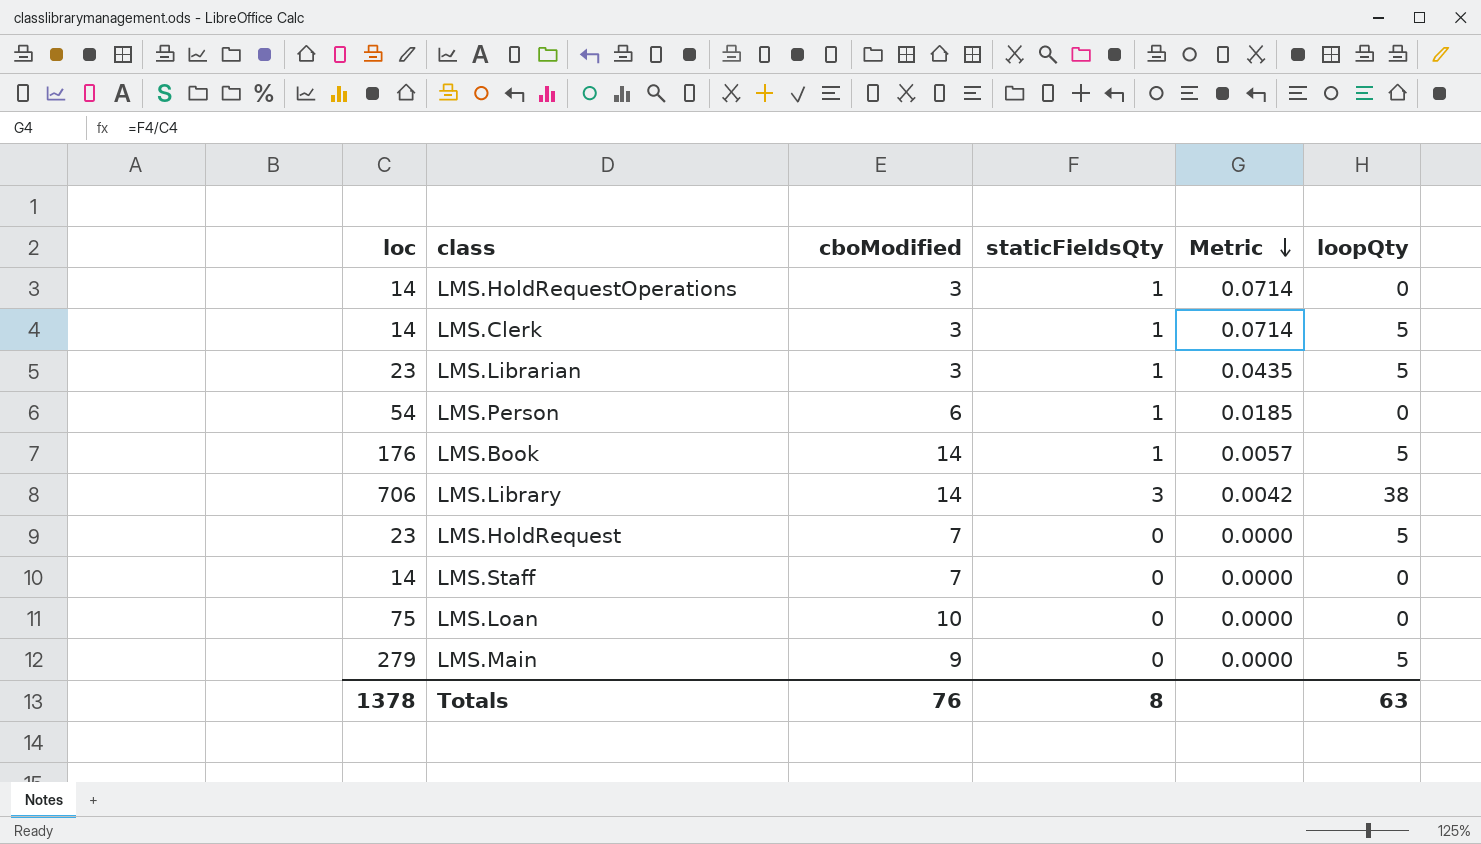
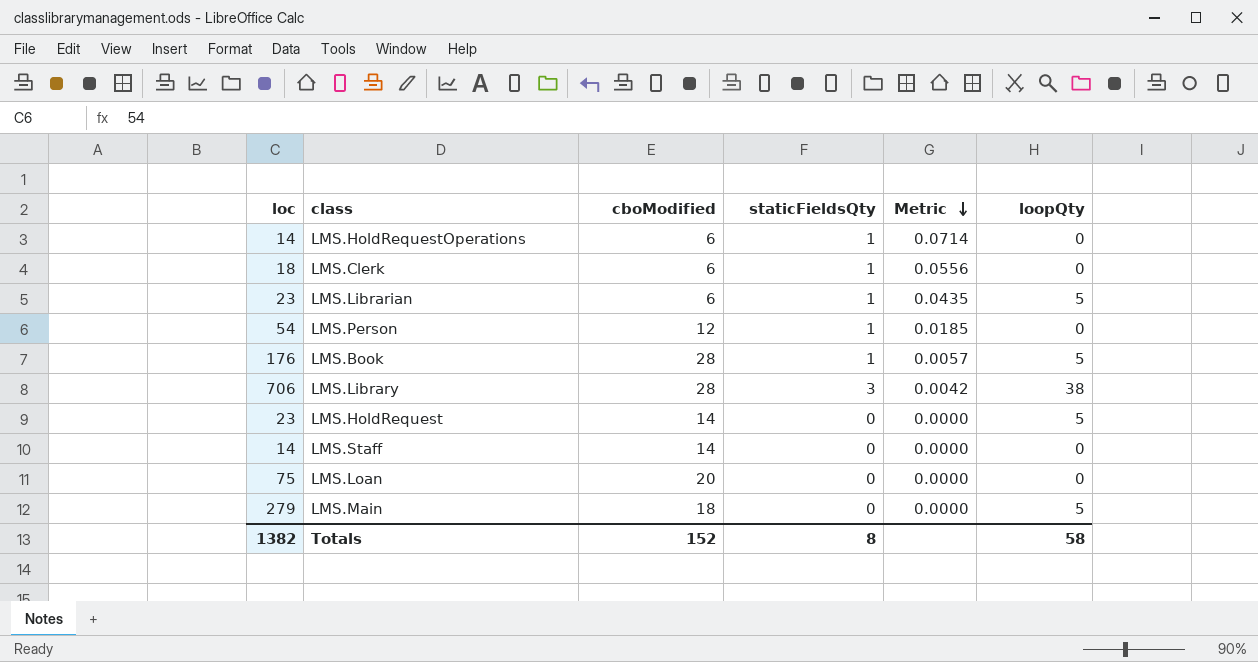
LMS.HoldRequestOperations | cboModified: 3 -> 6
LMS.Clerk | loc: 14 -> 18
LMS.Clerk | cboModified: 3 -> 6
LMS.Clerk | Metric: 0.0714 -> 0.0556
LMS.Clerk | loopQty: 5 -> 0
LMS.Librarian | cboModified: 3 -> 6
LMS.Person | cboModified: 6 -> 12
LMS.Book | cboModified: 14 -> 28
LMS.Library | cboModified: 14 -> 28
LMS.HoldRequest | cboModified: 7 -> 14
LMS.Staff | cboModified: 7 -> 14
LMS.Loan | cboModified: 10 -> 20
LMS.Main | cboModified: 9 -> 18
Totals | loc: 1378 -> 1382
Totals | cboModified: 76 -> 152
Totals | loopQty: 63 -> 58

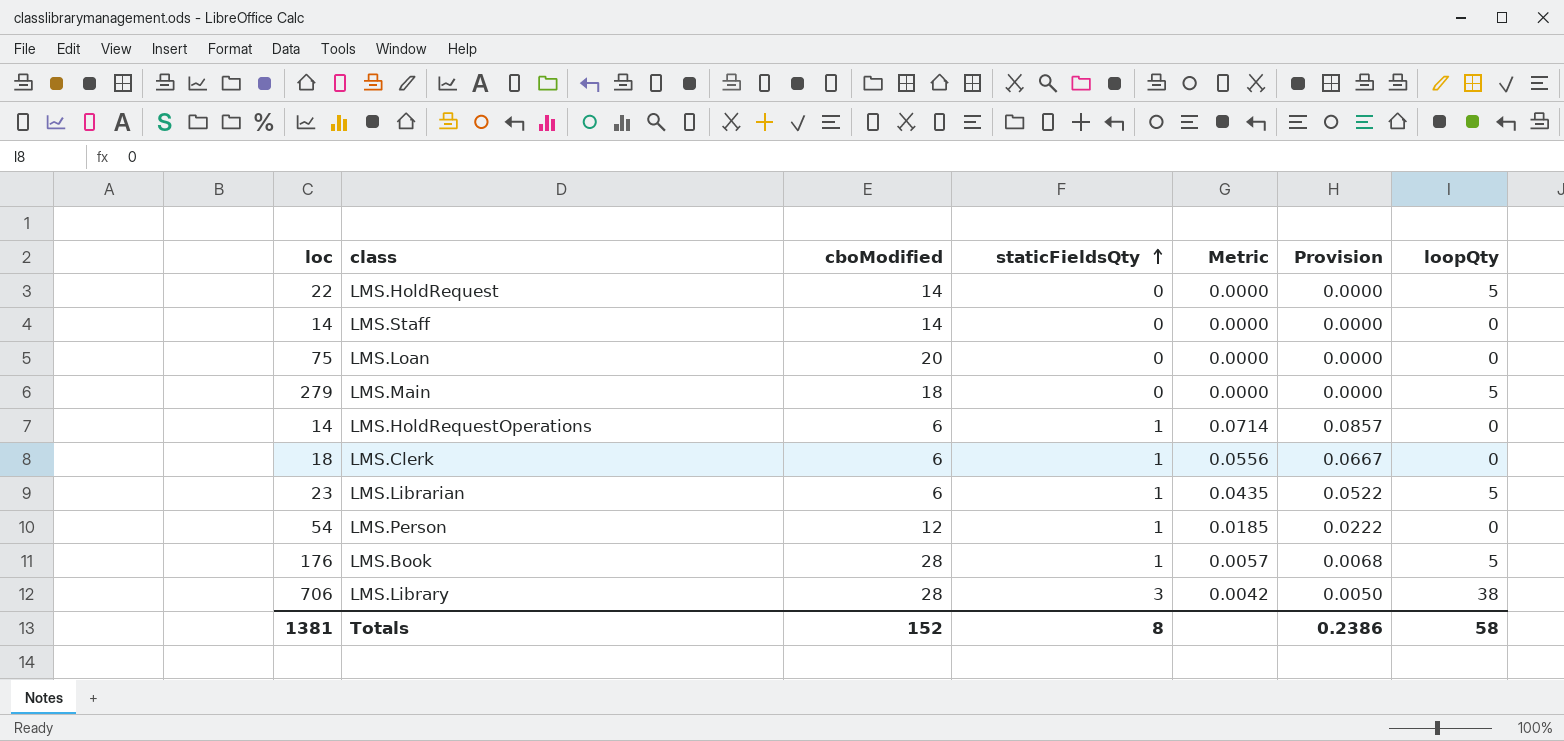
row order: Metric descending -> staticFieldsQty ascending
column Provision | formula: none -> [Metric] * 1.2
LMS.HoldRequest | loc: 23 -> 22
Totals | loc: 1382 -> 1381

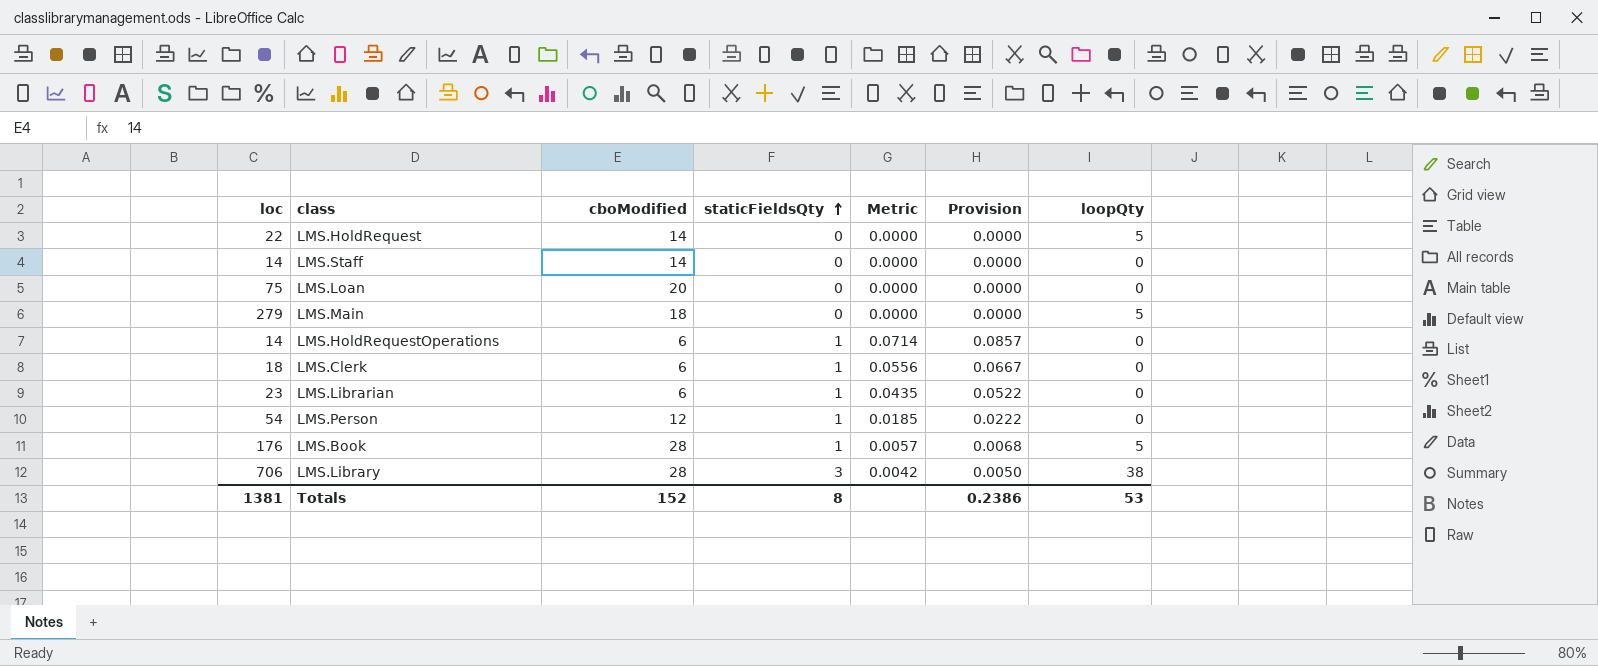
LMS.Librarian | loopQty: 5 -> 0
Totals | loopQty: 58 -> 53

